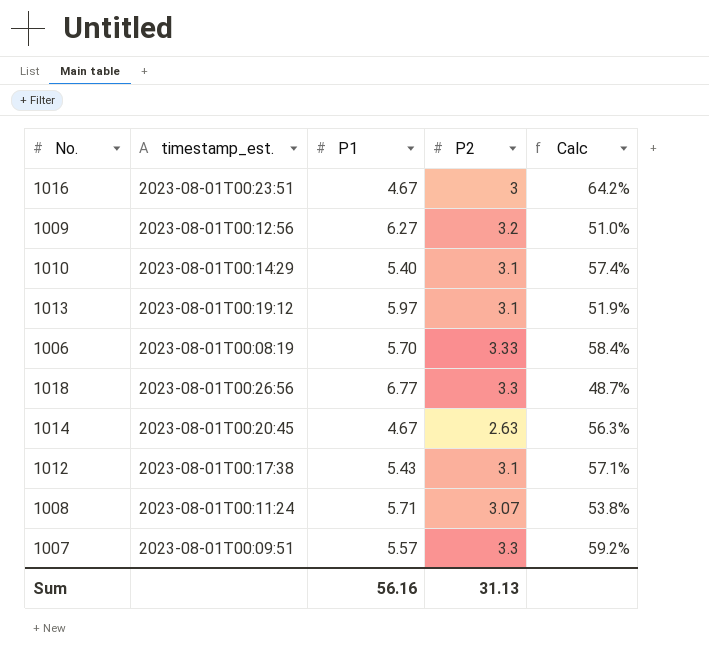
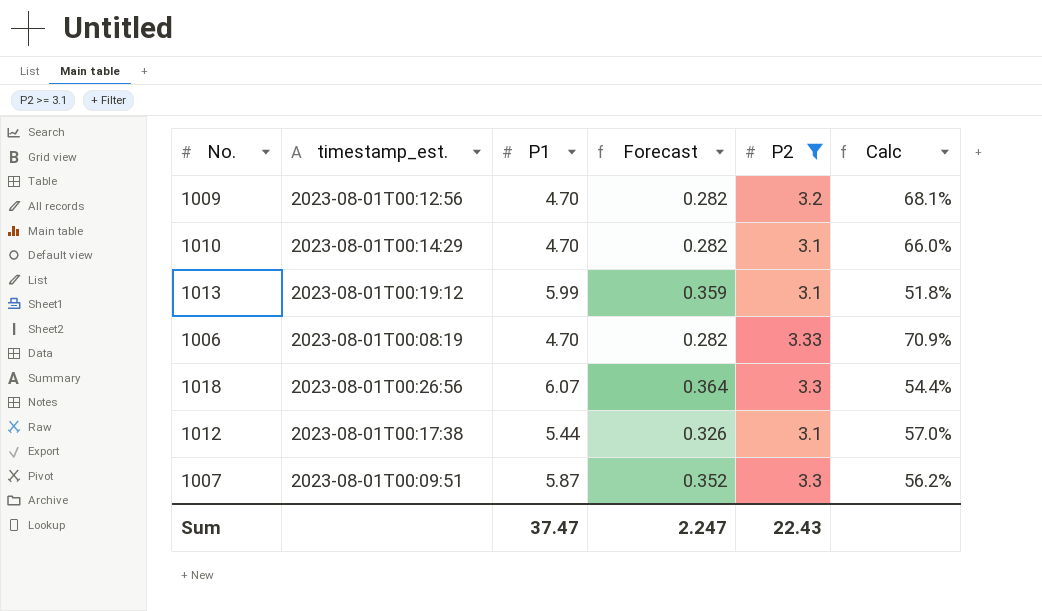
filter: none -> P2 >= 3.1
column Forecast | formula: none -> [P1] * 0.06
1009 | P1: 6.27 -> 4.70
1009 | Calc: 51.0% -> 68.1%
1010 | P1: 5.40 -> 4.70
1010 | Calc: 57.4% -> 66.0%
1013 | P1: 5.97 -> 5.99
1013 | Calc: 51.9% -> 51.8%
1006 | P1: 5.70 -> 4.70
1006 | Calc: 58.4% -> 70.9%
1018 | P1: 6.77 -> 6.07
1018 | Calc: 48.7% -> 54.4%
1012 | P1: 5.43 -> 5.44
1012 | Calc: 57.1% -> 57.0%
1007 | P1: 5.57 -> 5.87
1007 | Calc: 59.2% -> 56.2%
Sum | P1: 56.16 -> 37.47
Sum | P2: 31.13 -> 22.43

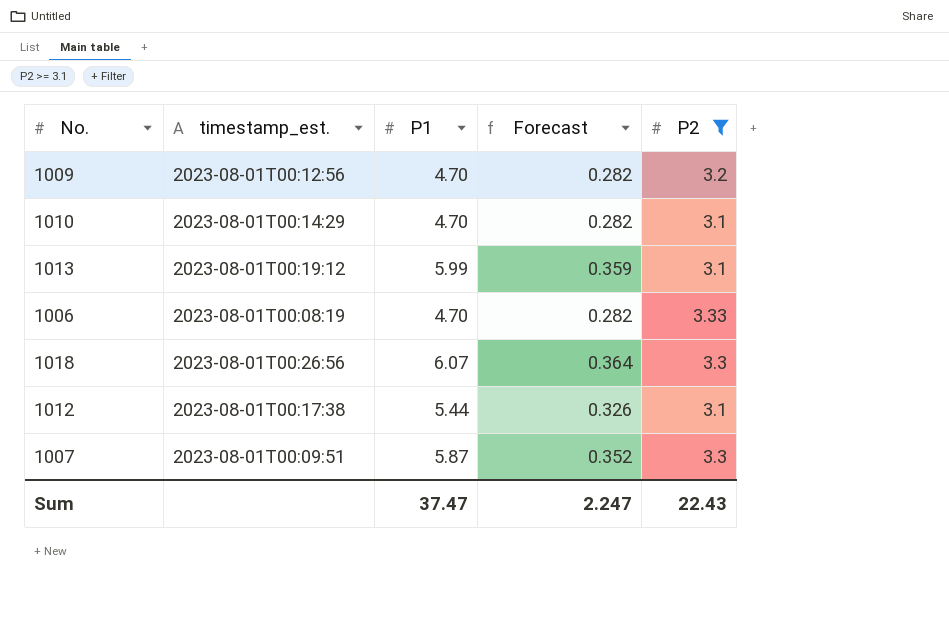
column Calc | formula: [P2] / [P1] -> none

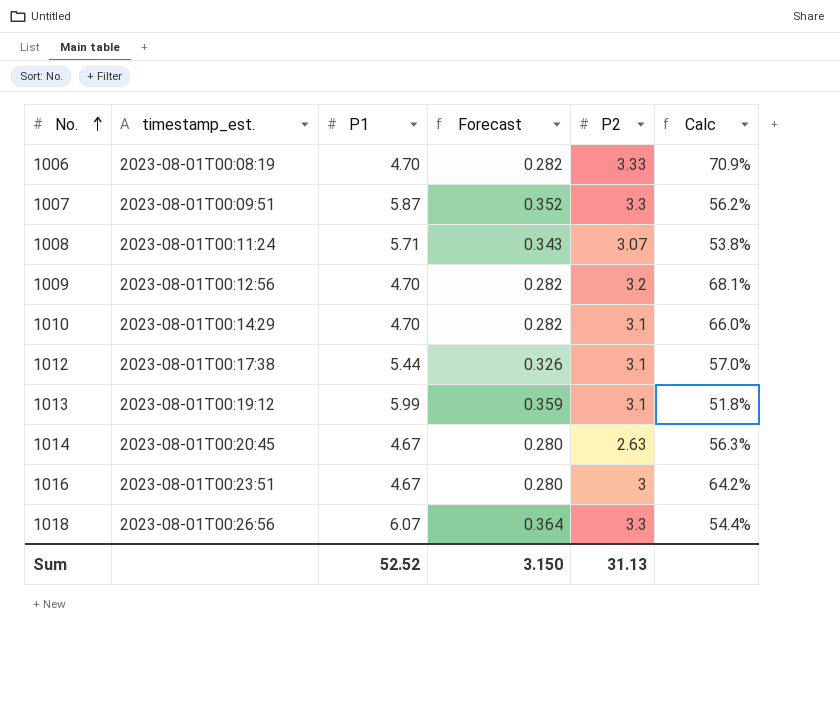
filter: P2 >= 3.1 -> none
row order: none -> No. ascending
column Calc | formula: none -> [P2] / [P1]
Sum | P1: 37.47 -> 52.52
Sum | Forecast: 2.247 -> 3.150
Sum | P2: 22.43 -> 31.13

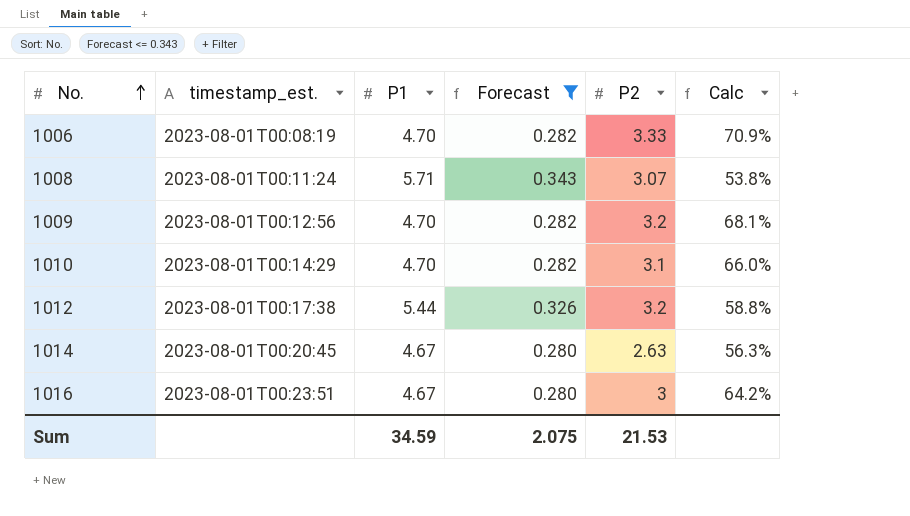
filter: none -> Forecast <= 0.343
1012 | P2: 3.1 -> 3.2
1012 | Calc: 57.0% -> 58.8%
Sum | P1: 52.52 -> 34.59
Sum | Forecast: 3.150 -> 2.075
Sum | P2: 31.13 -> 21.53

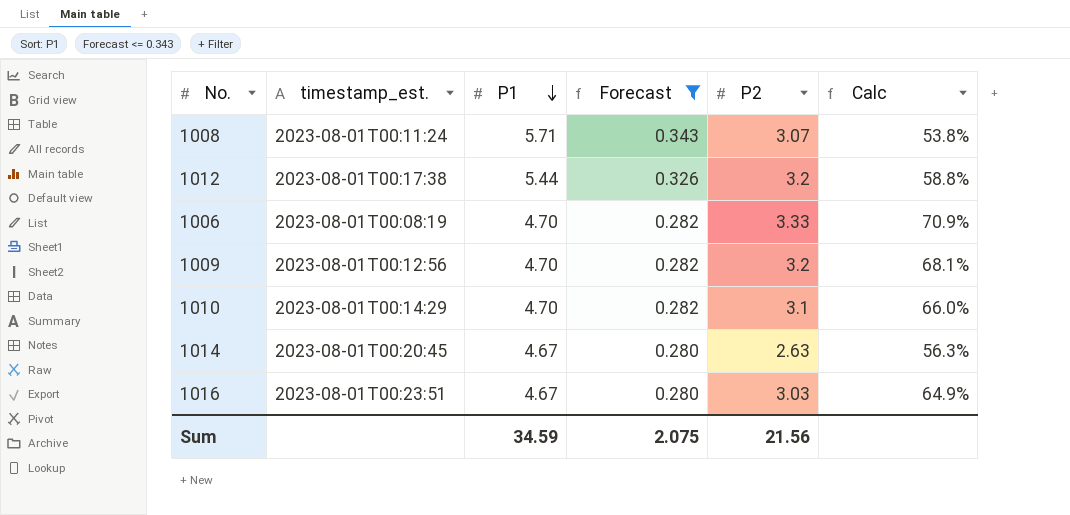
row order: No. ascending -> P1 descending
1016 | P2: 3 -> 3.03
1016 | Calc: 64.2% -> 64.9%
Sum | P2: 21.53 -> 21.56

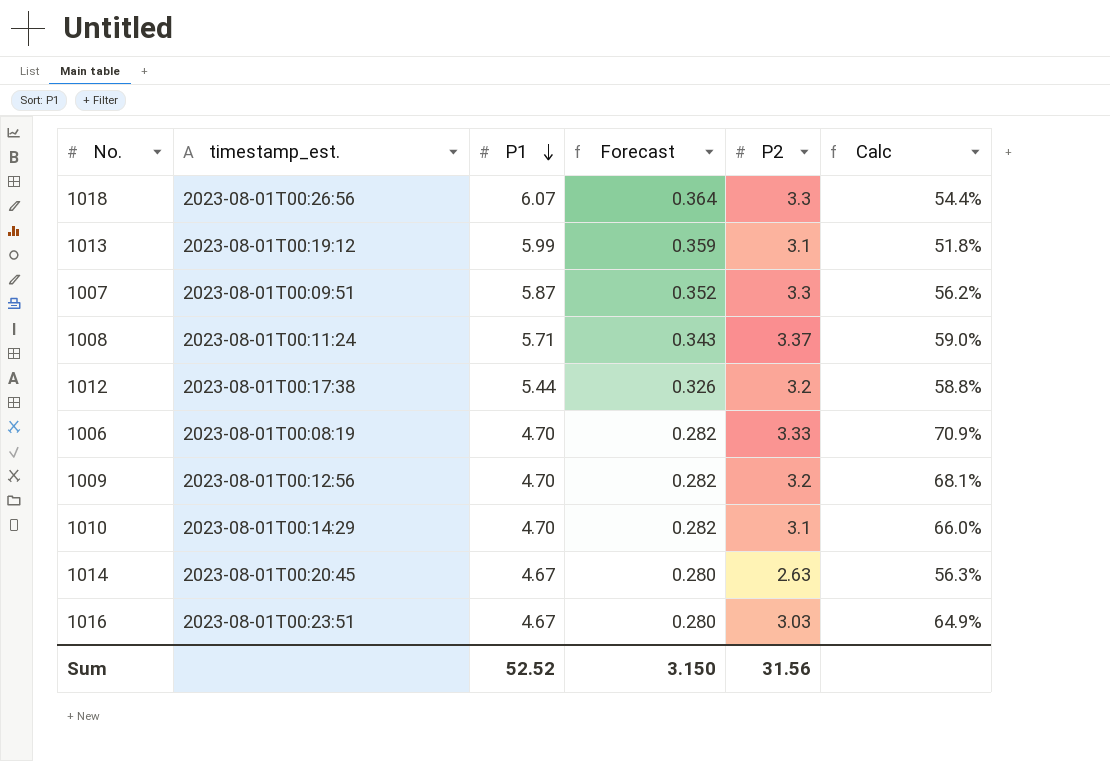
filter: Forecast <= 0.343 -> none
1008 | P2: 3.07 -> 3.37
1008 | Calc: 53.8% -> 59.0%
Sum | P1: 34.59 -> 52.52
Sum | Forecast: 2.075 -> 3.150
Sum | P2: 21.56 -> 31.56

